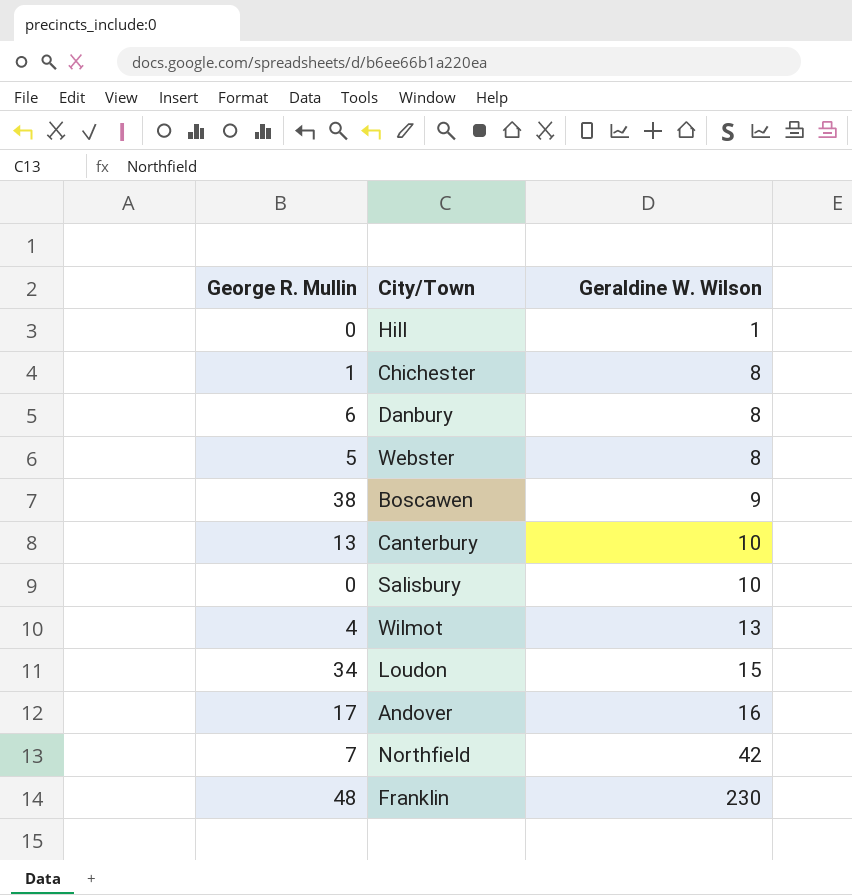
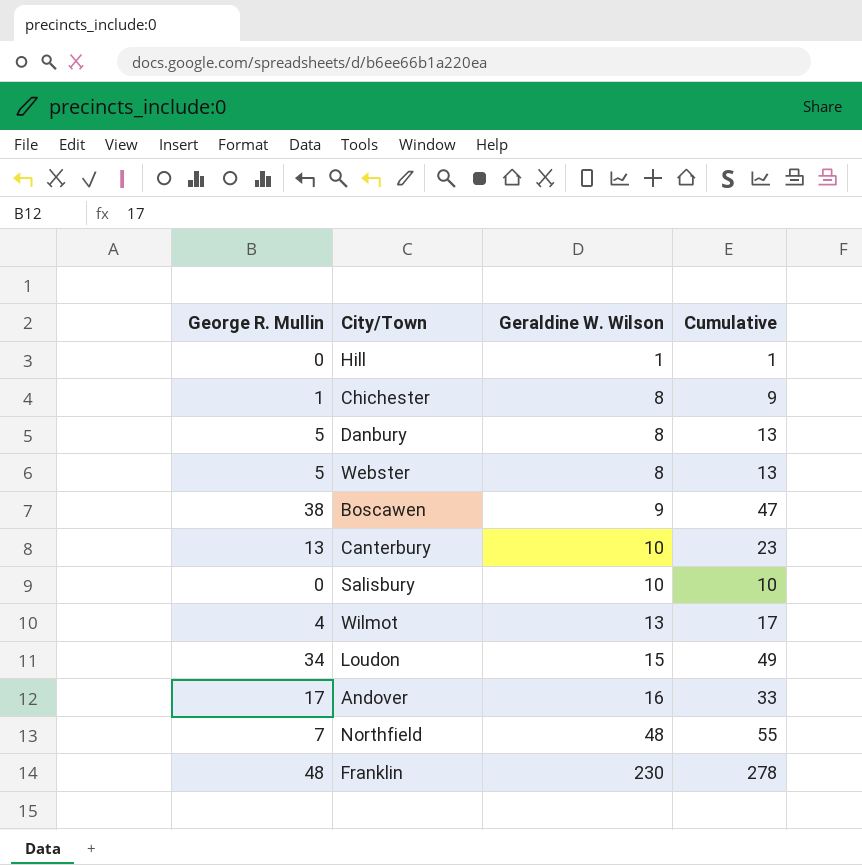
column Cumulative | formula: none -> [George R. Mullin] + [Geraldine W. Wilson]
Danbury | George R. Mullin: 6 -> 5
Northfield | Geraldine W. Wilson: 42 -> 48

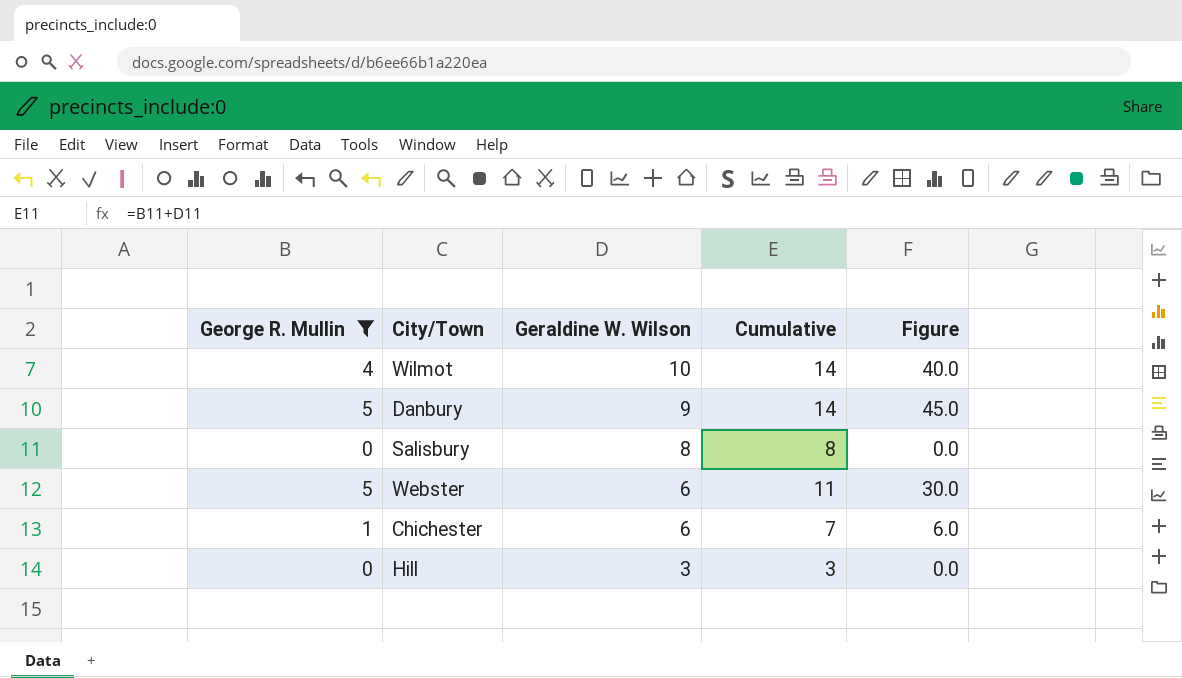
filter: none -> George R. Mullin <= 5
row order: Geraldine W. Wilson ascending -> Geraldine W. Wilson descending
column Figure | formula: none -> [George R. Mullin] * [Geraldine W. Wilson]
Wilmot | Geraldine W. Wilson: 13 -> 10
Wilmot | Cumulative: 17 -> 14
Danbury | Geraldine W. Wilson: 8 -> 9
Danbury | Cumulative: 13 -> 14
Salisbury | Geraldine W. Wilson: 10 -> 8
Salisbury | Cumulative: 10 -> 8
Webster | Geraldine W. Wilson: 8 -> 6
Webster | Cumulative: 13 -> 11
Chichester | Geraldine W. Wilson: 8 -> 6
Chichester | Cumulative: 9 -> 7
Hill | Geraldine W. Wilson: 1 -> 3
Hill | Cumulative: 1 -> 3

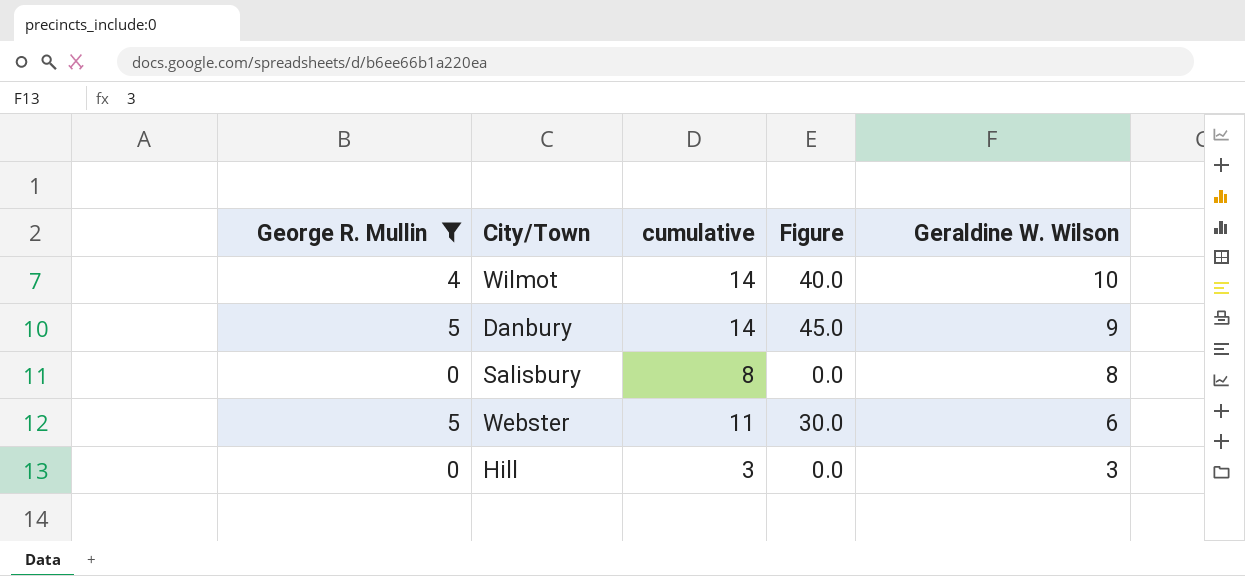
column name: Cumulative -> cumulative
column Geraldine W. Wilson | position: 3 -> 5
row Chichester: 1 | 6 | 7 | 6.0 -> none

